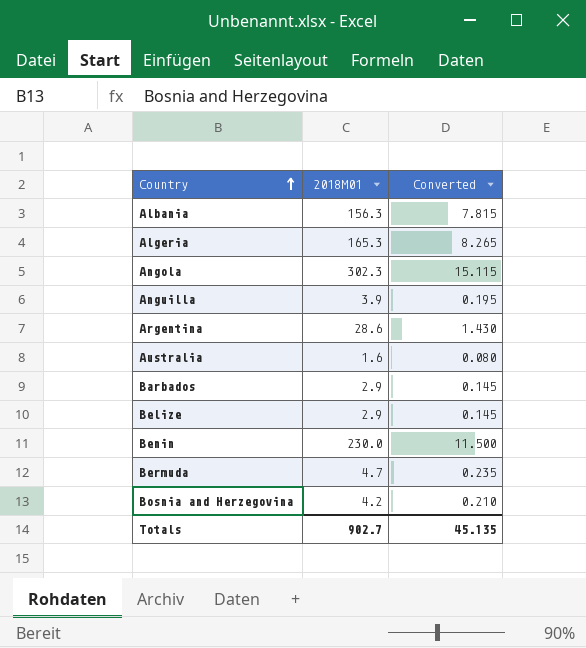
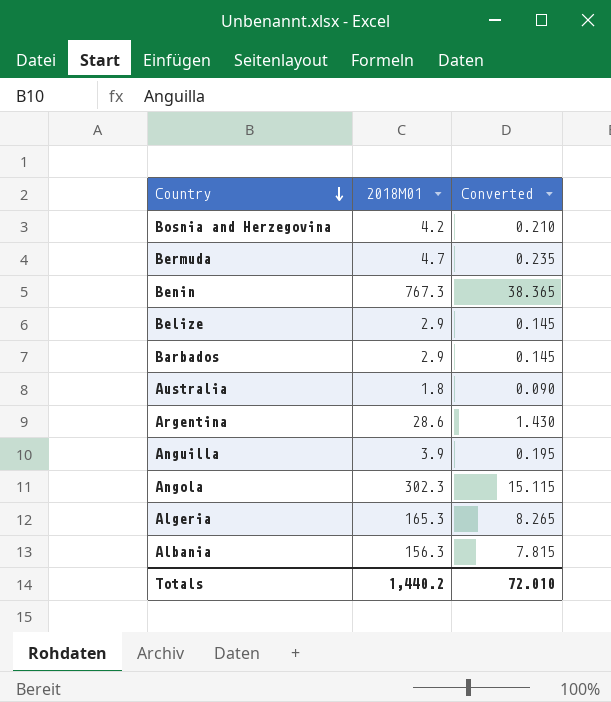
row order: Country ascending -> Country descending
Benin | 2018M01: 230.0 -> 767.3
Benin | Converted: 11.500 -> 38.365
Australia | 2018M01: 1.6 -> 1.8
Australia | Converted: 0.080 -> 0.090
Totals | 2018M01: 902.7 -> 1,440.2
Totals | Converted: 45.135 -> 72.010

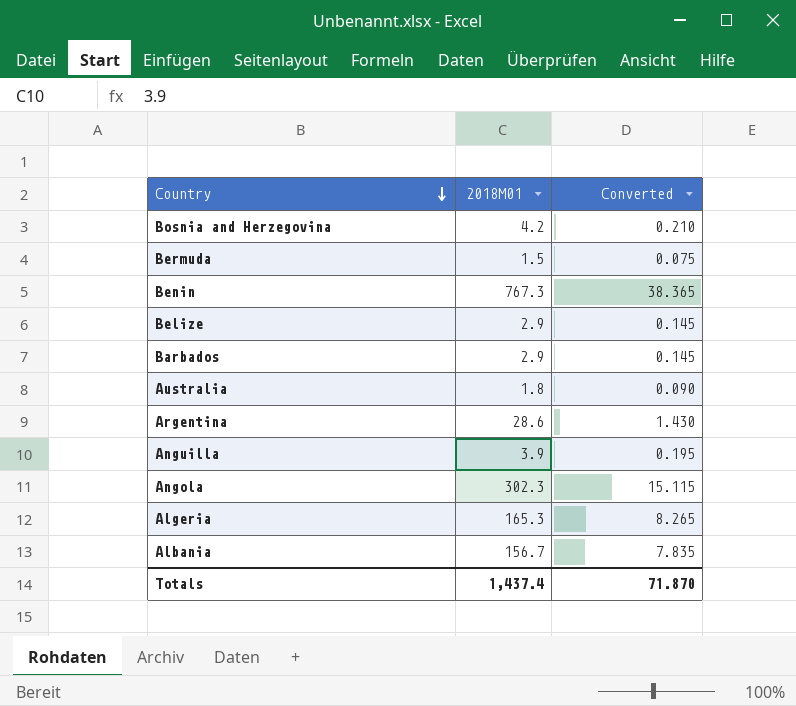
Bermuda | 2018M01: 4.7 -> 1.5
Bermuda | Converted: 0.235 -> 0.075
Albania | 2018M01: 156.3 -> 156.7
Albania | Converted: 7.815 -> 7.835
Totals | 2018M01: 1,440.2 -> 1,437.4
Totals | Converted: 72.010 -> 71.870

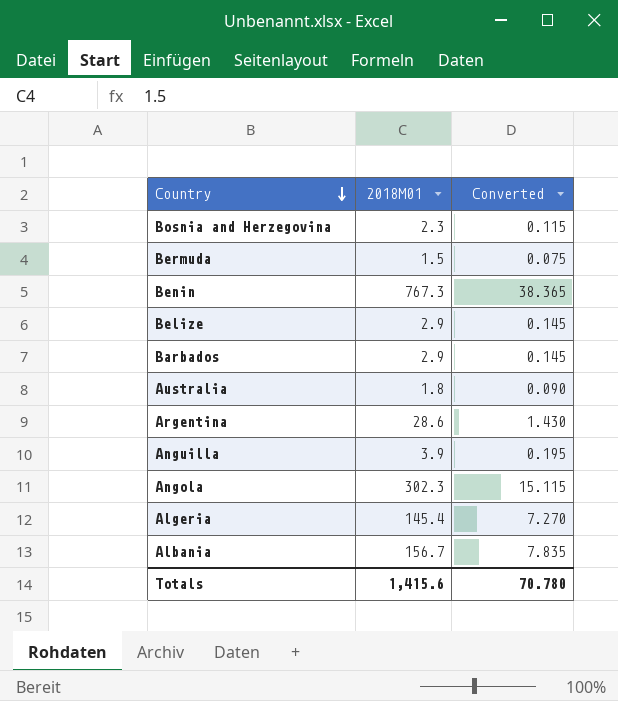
Bosnia and Herzegovina | 2018M01: 4.2 -> 2.3
Bosnia and Herzegovina | Converted: 0.210 -> 0.115
Algeria | 2018M01: 165.3 -> 145.4
Algeria | Converted: 8.265 -> 7.270
Totals | 2018M01: 1,437.4 -> 1,415.6
Totals | Converted: 71.870 -> 70.780

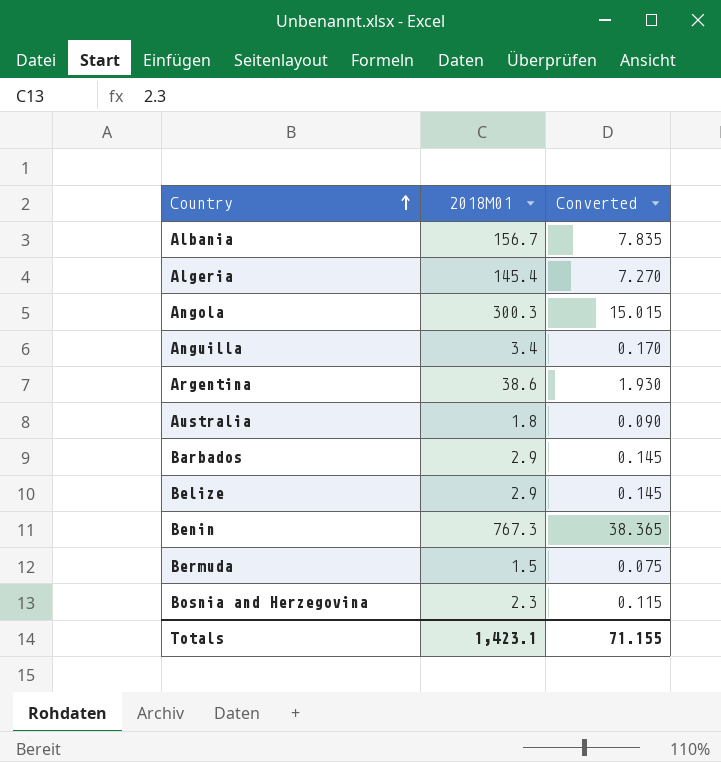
row order: Country descending -> Country ascending
Angola | 2018M01: 302.3 -> 300.3
Angola | Converted: 15.115 -> 15.015
Anguilla | 2018M01: 3.9 -> 3.4
Anguilla | Converted: 0.195 -> 0.170
Argentina | 2018M01: 28.6 -> 38.6
Argentina | Converted: 1.430 -> 1.930
Totals | 2018M01: 1,415.6 -> 1,423.1
Totals | Converted: 70.780 -> 71.155

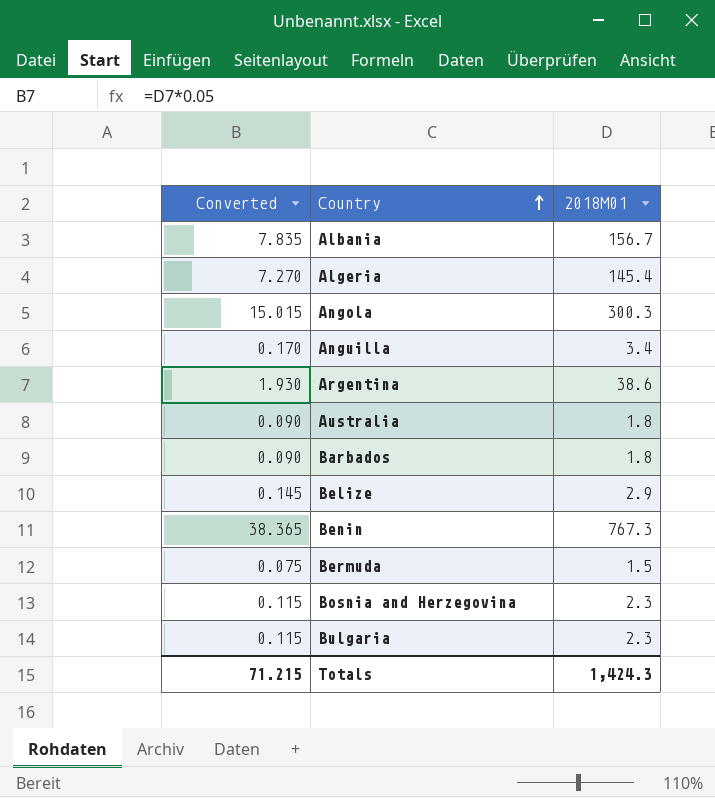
column Converted | position: 3 -> 1
Barbados | Converted: 0.145 -> 0.090
Barbados | 2018M01: 2.9 -> 1.8
row Bulgaria: none -> 0.115 | 2.3
Totals | Converted: 71.155 -> 71.215
Totals | 2018M01: 1,423.1 -> 1,424.3

